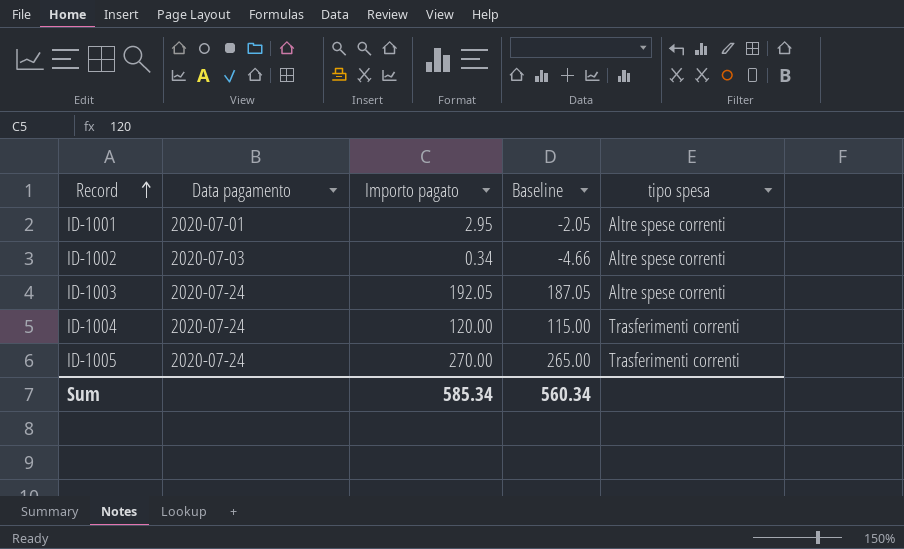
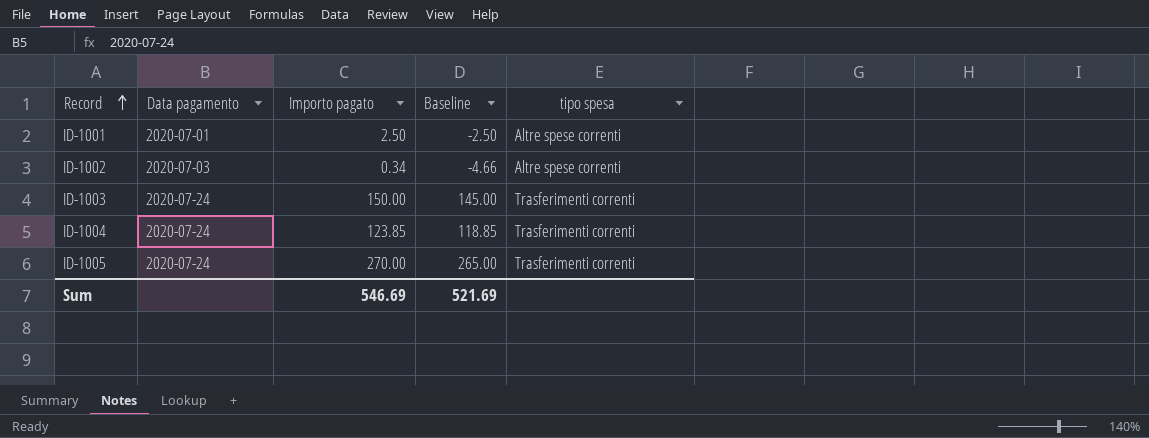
ID-1001 | Importo pagato: 2.95 -> 2.50
ID-1001 | Baseline: -2.05 -> -2.50
ID-1003 | Importo pagato: 192.05 -> 150.00
ID-1003 | Baseline: 187.05 -> 145.00
ID-1003 | tipo spesa: Altre spese correnti -> Trasferimenti correnti
ID-1004 | Importo pagato: 120.00 -> 123.85
ID-1004 | Baseline: 115.00 -> 118.85
Sum | Importo pagato: 585.34 -> 546.69
Sum | Baseline: 560.34 -> 521.69

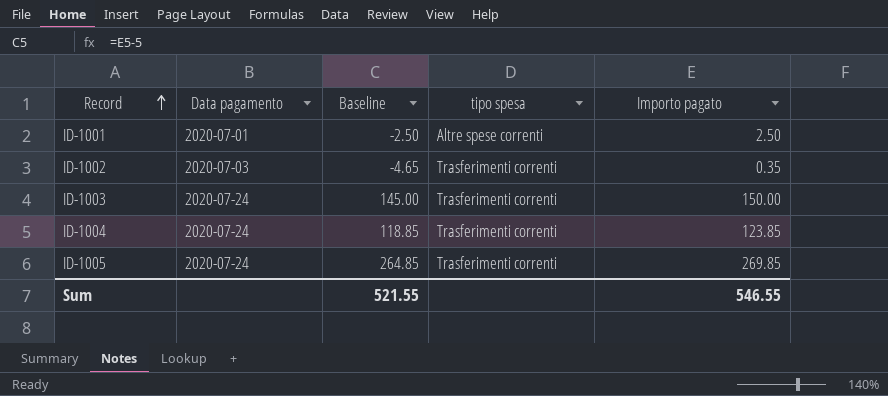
column Importo pagato | position: 3 -> 5
ID-1002 | Baseline: -4.66 -> -4.65
ID-1002 | tipo spesa: Altre spese correnti -> Trasferimenti correnti
ID-1002 | Importo pagato: 0.34 -> 0.35
ID-1005 | Baseline: 265.00 -> 264.85
ID-1005 | Importo pagato: 270.00 -> 269.85
Sum | Baseline: 521.69 -> 521.55
Sum | Importo pagato: 546.69 -> 546.55

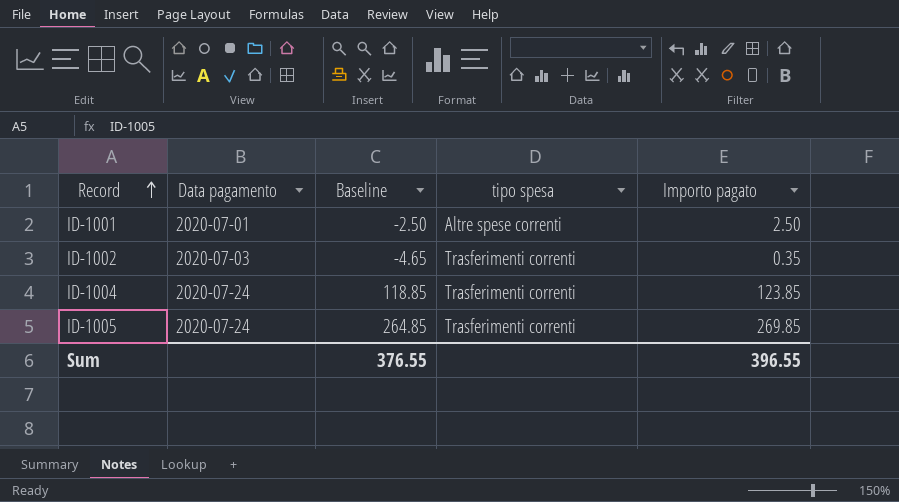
row ID-1003: 2020-07-24 | 145.00 | Trasferimenti correnti | 150.00 -> none
Sum | Baseline: 521.55 -> 376.55
Sum | Importo pagato: 546.55 -> 396.55

